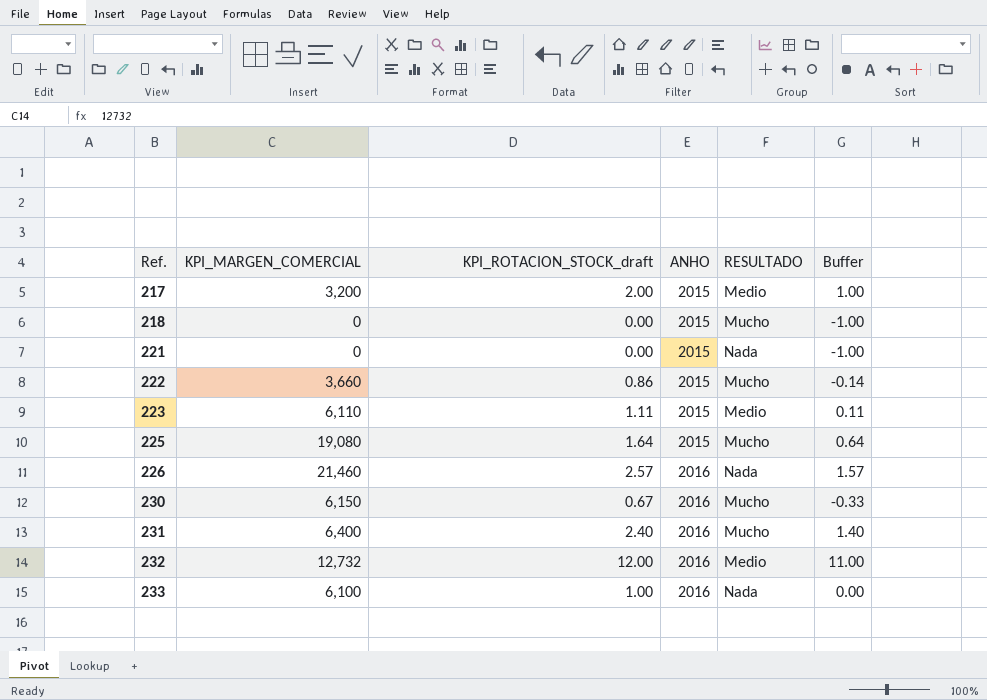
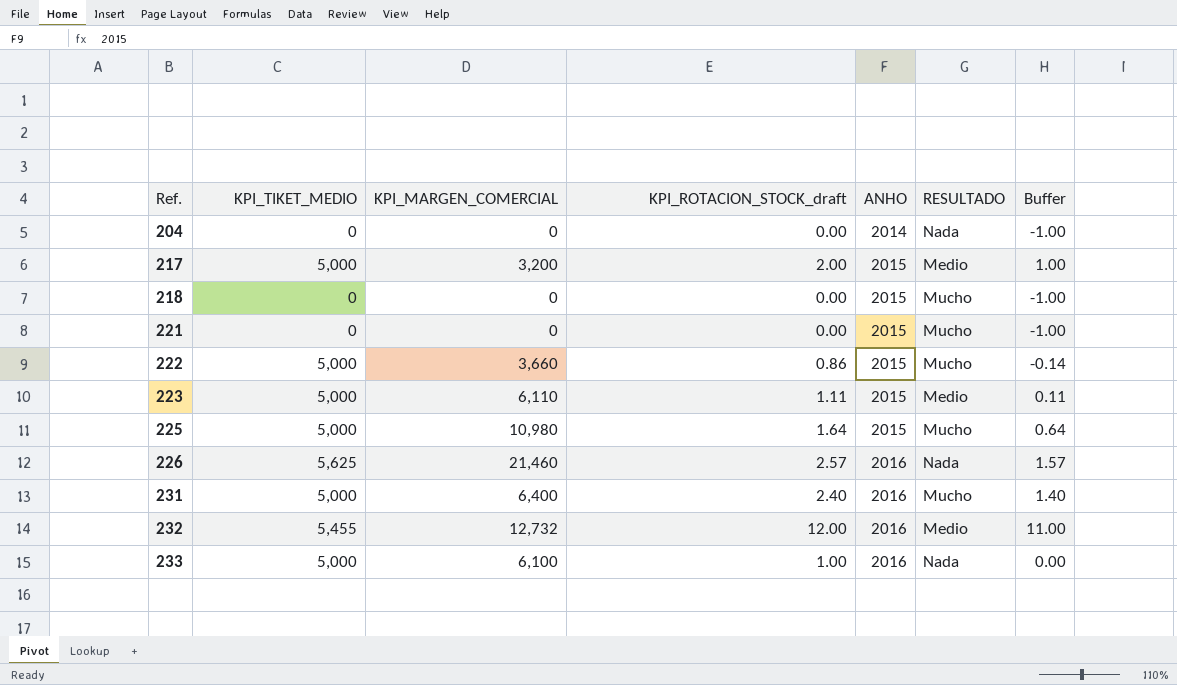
column KPI_TIKET_MEDIO | position: none -> 2
row 230: 6,150 | 0.67 | 2016 | Mucho | -0.33 -> none
row 204: none -> 0 | 0 | 0.00 | 2014 | Nada | -1.00
221 | RESULTADO: Nada -> Mucho
225 | KPI_MARGEN_COMERCIAL: 19,080 -> 10,980

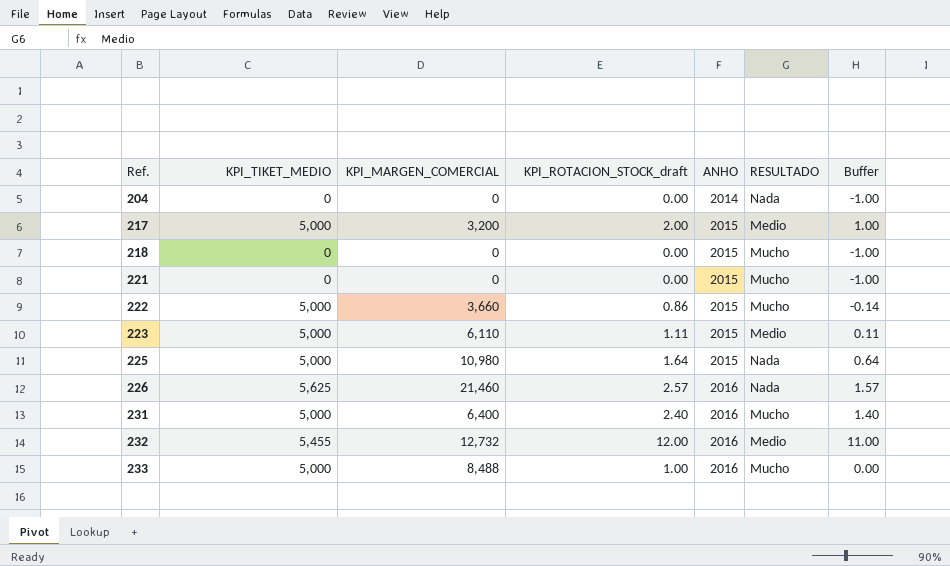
225 | RESULTADO: Mucho -> Nada
233 | KPI_MARGEN_COMERCIAL: 6,100 -> 8,488
233 | RESULTADO: Nada -> Mucho

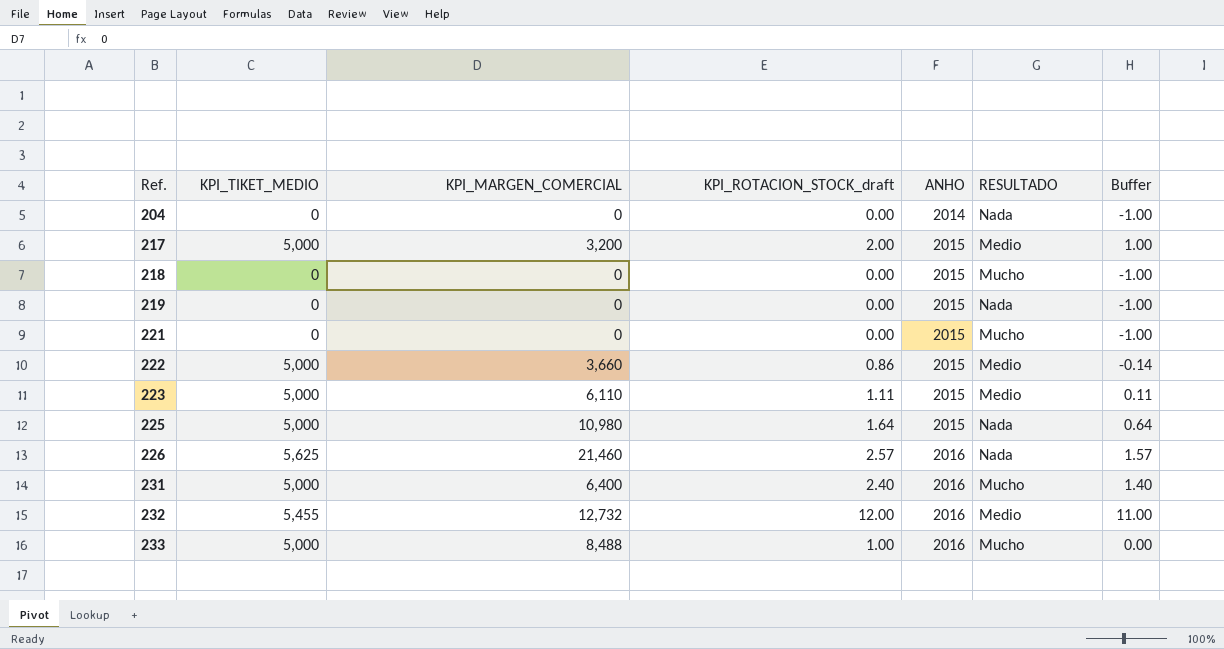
row 219: none -> 0 | 0 | 0.00 | 2015 | Nada | -1.00
222 | RESULTADO: Mucho -> Medio

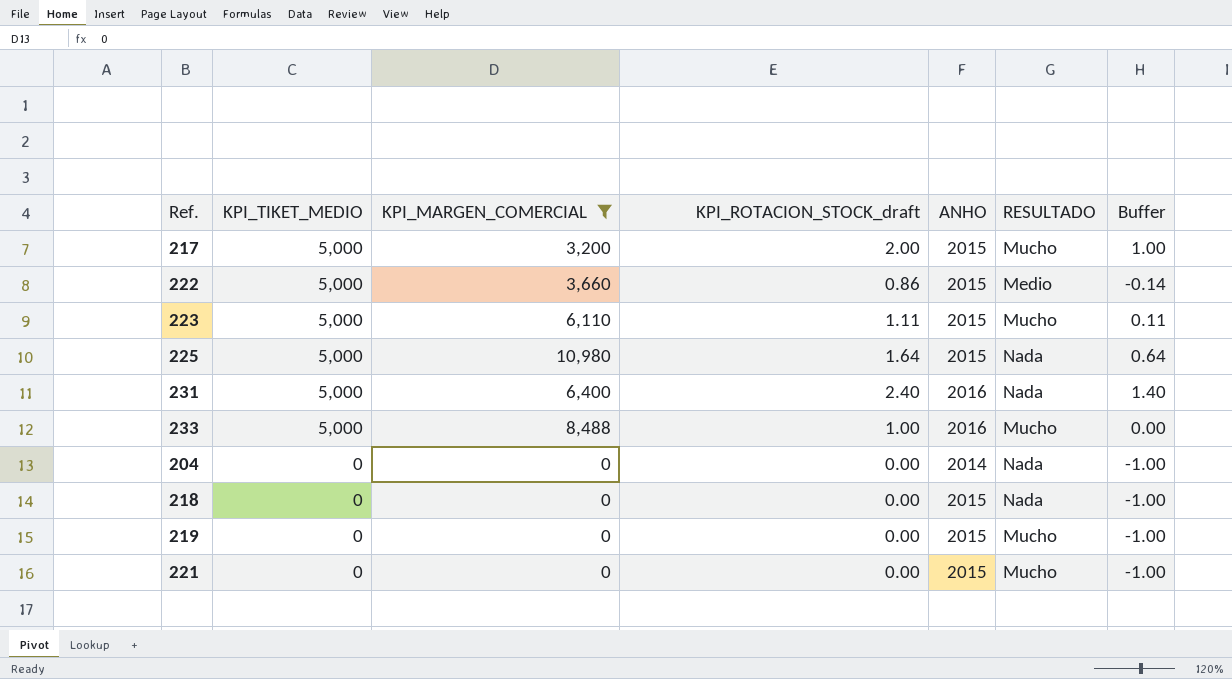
filter: none -> KPI_MARGEN_COMERCIAL <= 10,980
row order: Ref. ascending -> KPI_TIKET_MEDIO descending
217 | RESULTADO: Medio -> Mucho
223 | RESULTADO: Medio -> Mucho
231 | RESULTADO: Mucho -> Nada
218 | RESULTADO: Mucho -> Nada
219 | RESULTADO: Nada -> Mucho

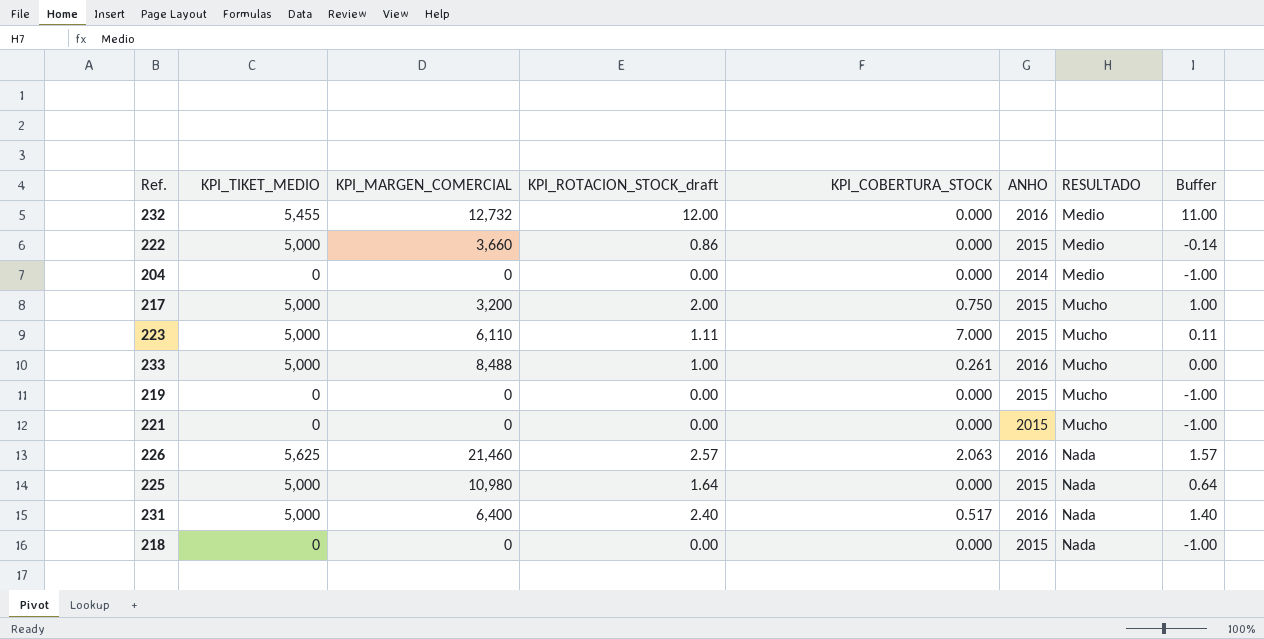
filter: KPI_MARGEN_COMERCIAL <= 10,980 -> none
row order: KPI_TIKET_MEDIO descending -> RESULTADO ascending
column KPI_COBERTURA_STOCK | position: none -> 5
204 | RESULTADO: Nada -> Medio

